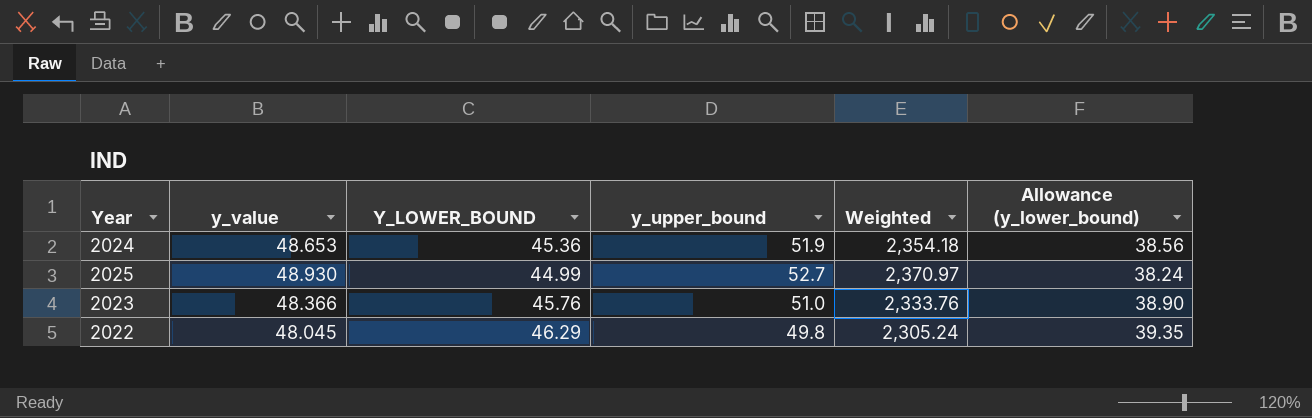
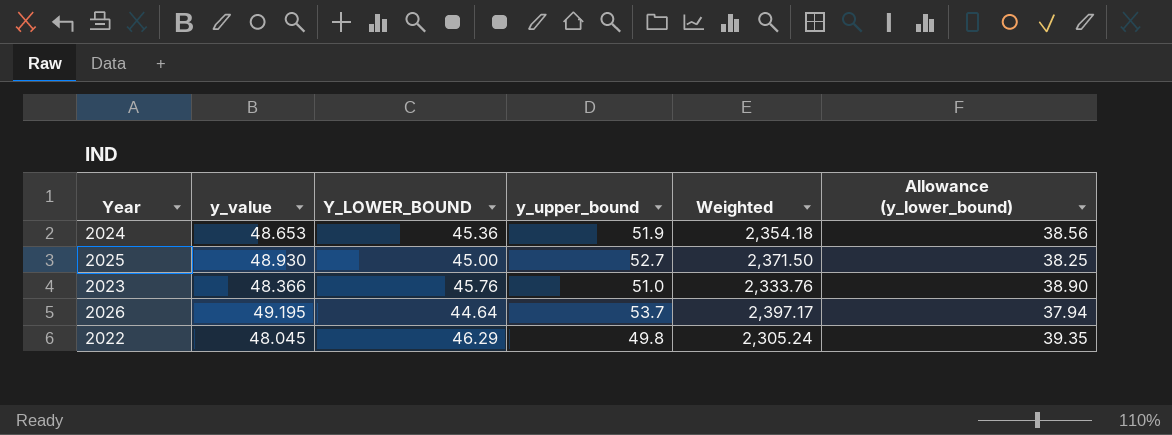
2025 | Y_LOWER_BOUND: 44.99 -> 45.00
2025 | Weighted: 2,370.97 -> 2,371.50
2025 | Allowance (y_lower_bound): 38.24 -> 38.25
row 2026: none -> 49.195 | 44.64 | 53.7 | 2,397.17 | 37.94

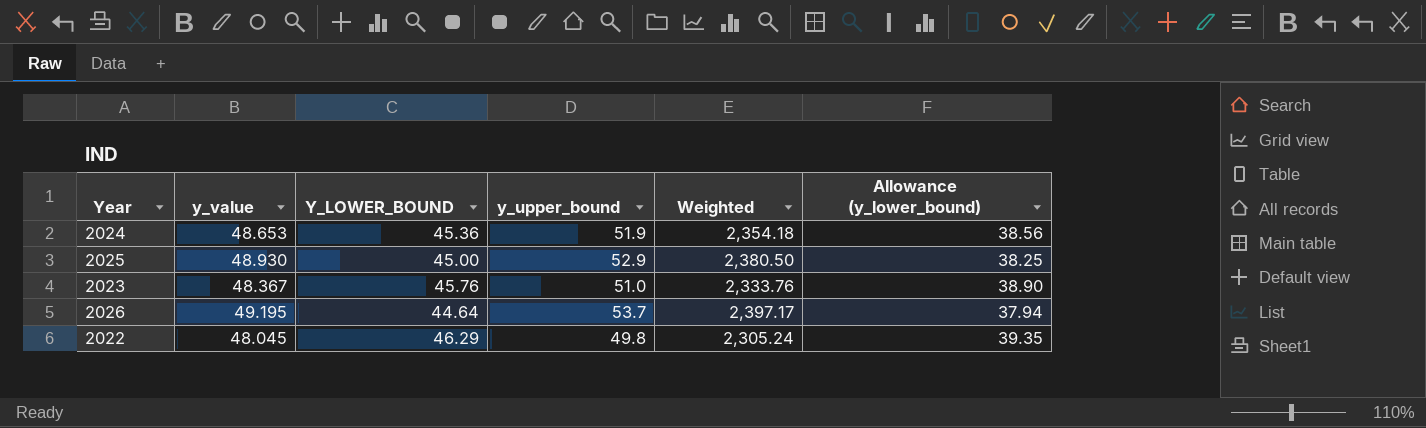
2025 | y_upper_bound: 52.7 -> 52.9
2025 | Weighted: 2,371.50 -> 2,380.50
2023 | y_value: 48.366 -> 48.367

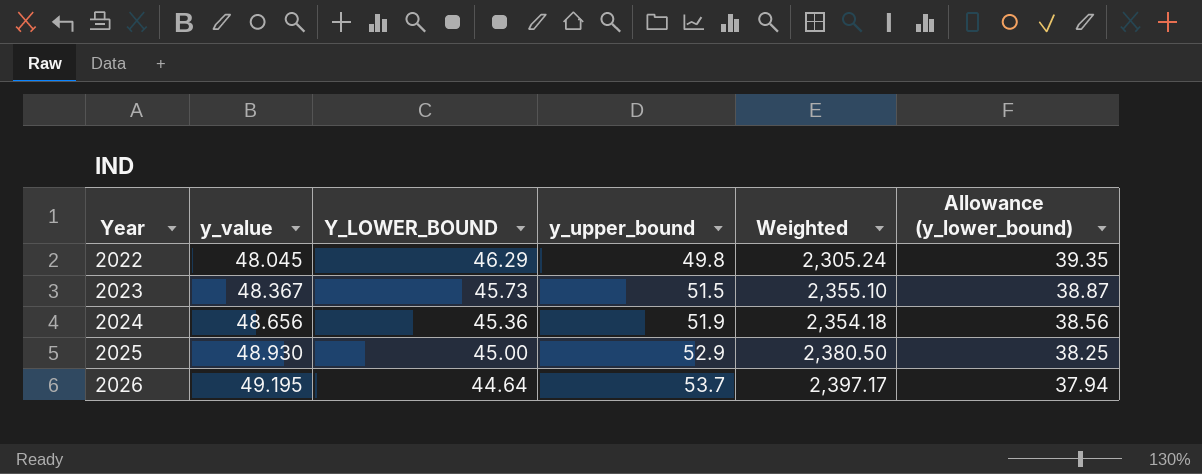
row order: none -> Year ascending
2023 | Y_LOWER_BOUND: 45.76 -> 45.73
2023 | y_upper_bound: 51.0 -> 51.5
2023 | Weighted: 2,333.76 -> 2,355.10
2023 | Allowance (y_lower_bound): 38.90 -> 38.87
2024 | y_value: 48.653 -> 48.656

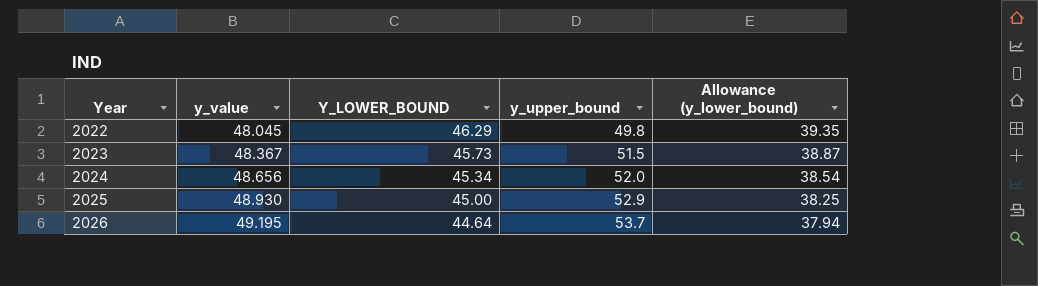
column Weighted | formula: [Y_LOWER_BOUND] * [y_upper_bound] -> none
2024 | Y_LOWER_BOUND: 45.36 -> 45.34
2024 | y_upper_bound: 51.9 -> 52.0
2024 | Allowance (y_lower_bound): 38.56 -> 38.54

